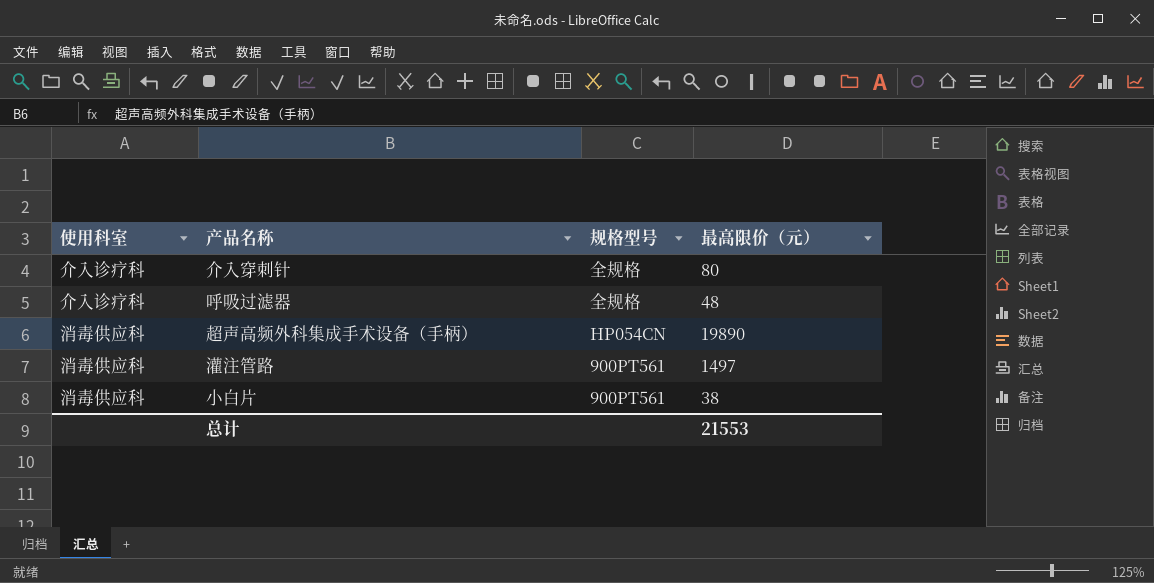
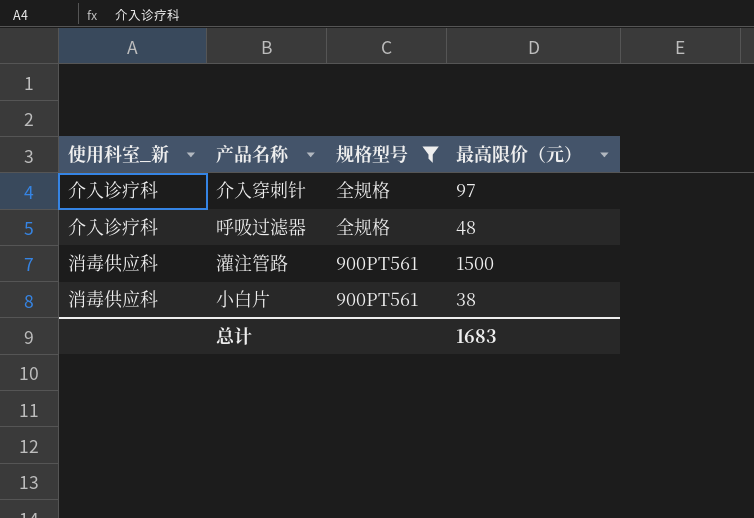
filter: none -> 规格型号 != HP054CN
column name: 使用科室 -> 使用科室_新
介入穿刺针 | 最高限价（元）: 80 -> 97
灌注管路 | 最高限价（元）: 1497 -> 1500
总计 | 最高限价（元）: 21553 -> 1683

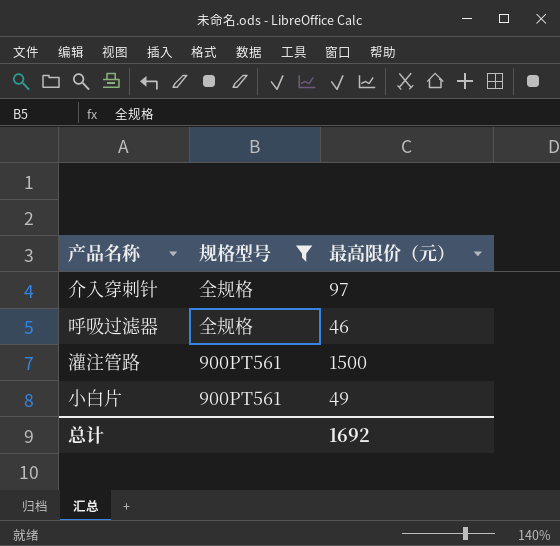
column 使用科室_新 | position: 1 -> none
呼吸过滤器 | 最高限价（元）: 48 -> 46
小白片 | 最高限价（元）: 38 -> 49
总计 | 最高限价（元）: 1683 -> 1692

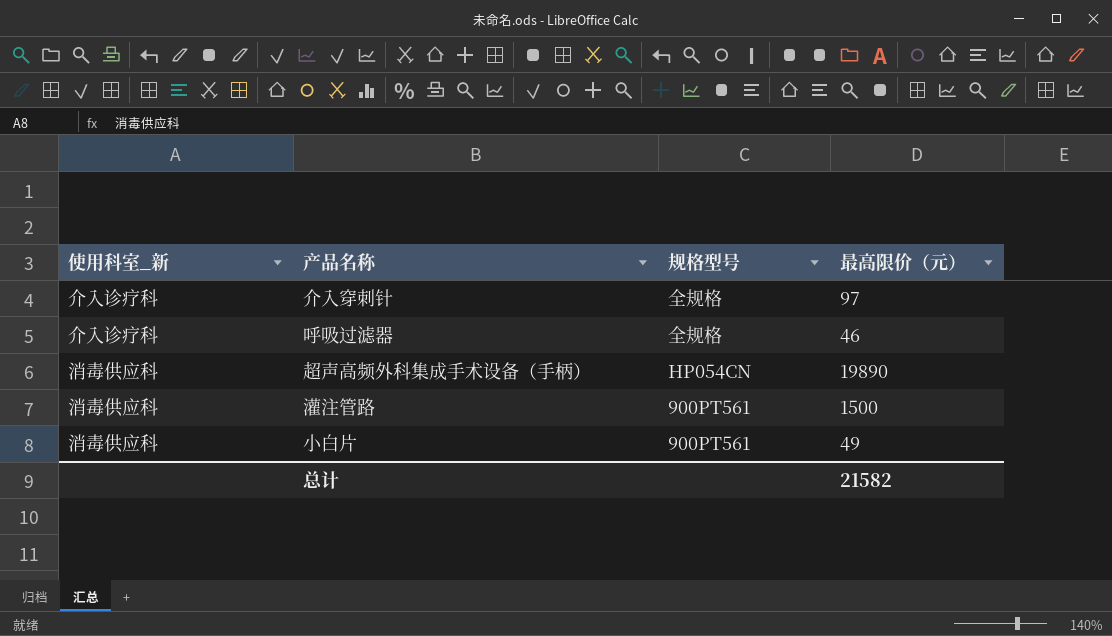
filter: 规格型号 != HP054CN -> none
column 使用科室_新 | position: none -> 1
总计 | 最高限价（元）: 1692 -> 21582

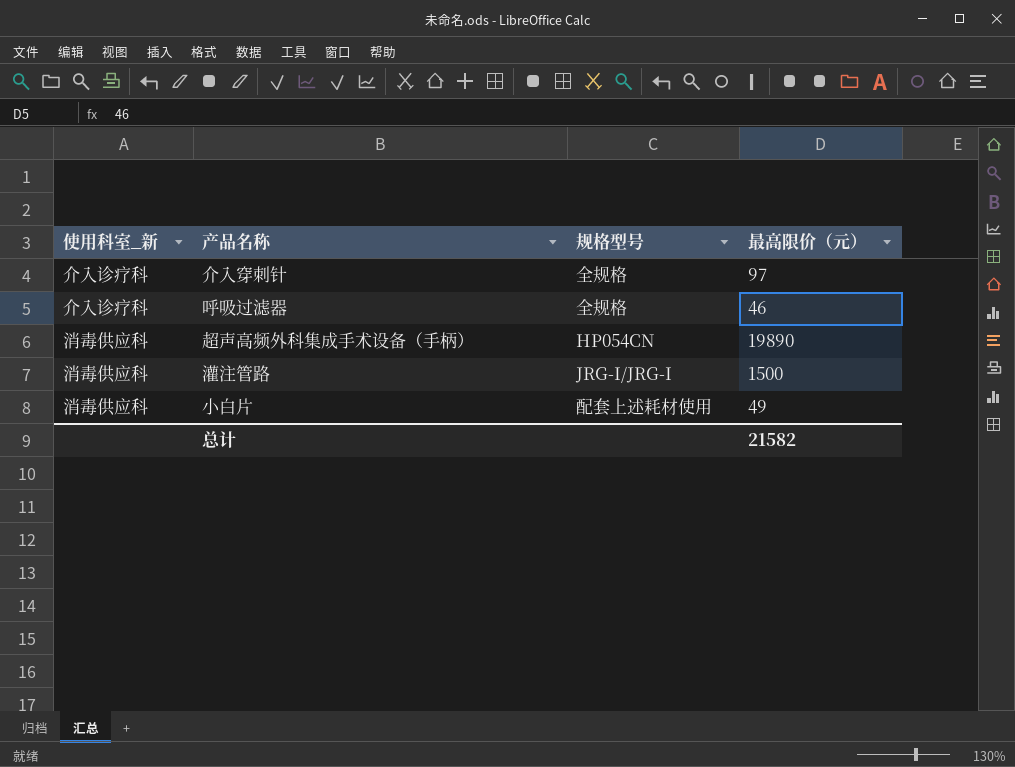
灌注管路 | 规格型号: 900PT561 -> JRG-I/JRG-I
小白片 | 规格型号: 900PT561 -> 配套上述耗材使用

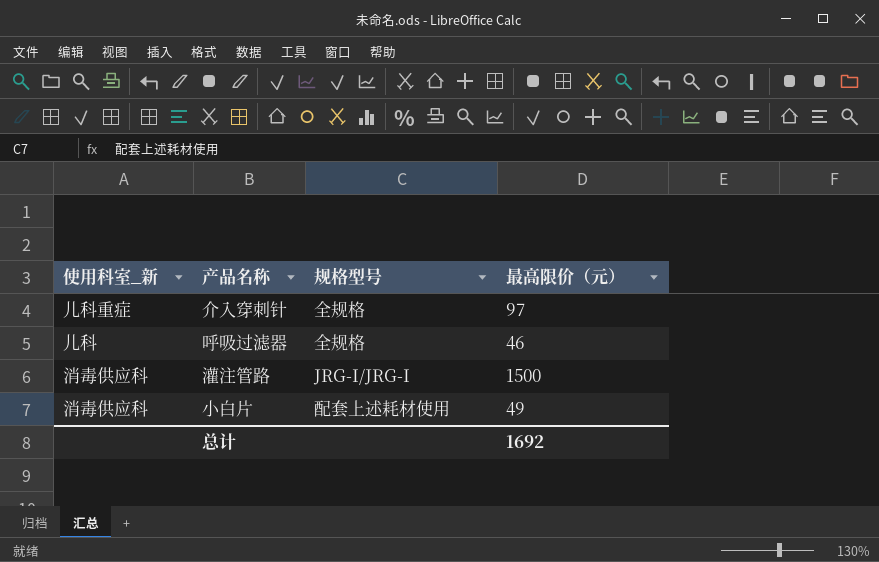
row 超声高频外科集成手术设备（手柄）: 消毒供应科 | HP054CN | 19890 -> none
介入穿刺针 | 使用科室_新: 介入诊疗科 -> 儿科重症
呼吸过滤器 | 使用科室_新: 介入诊疗科 -> 儿科
总计 | 最高限价（元）: 21582 -> 1692

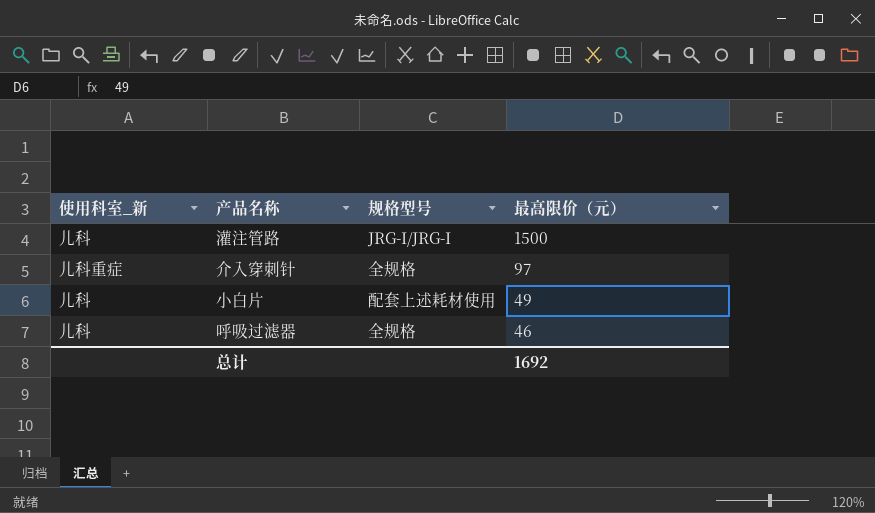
row order: none -> 最高限价（元） descending
灌注管路 | 使用科室_新: 消毒供应科 -> 儿科
小白片 | 使用科室_新: 消毒供应科 -> 儿科

